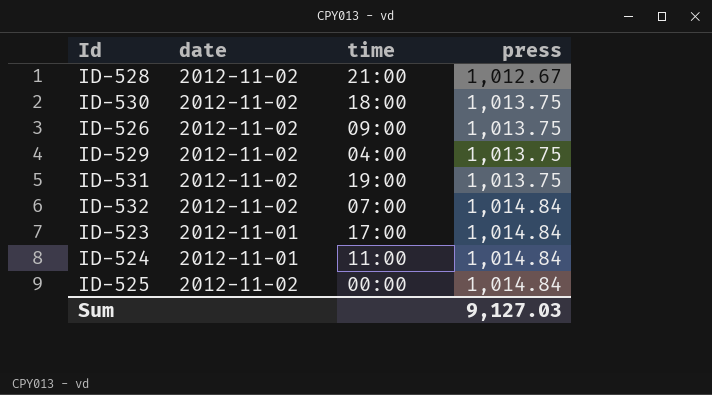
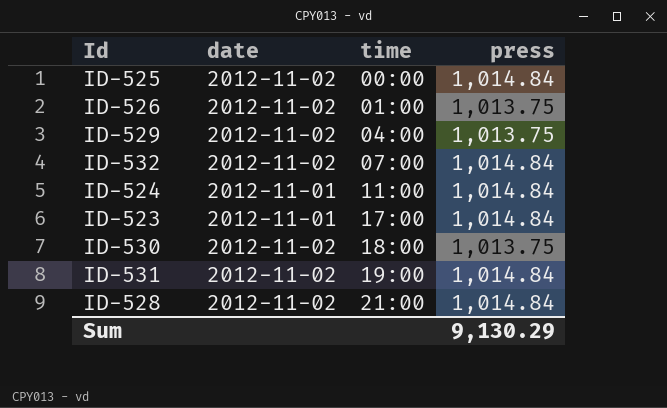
row order: press ascending -> time ascending
ID-526 | time: 09:00 -> 01:00
ID-531 | press: 1,013.75 -> 1,014.84
ID-528 | press: 1,012.67 -> 1,014.84
Sum | press: 9,127.03 -> 9,130.29

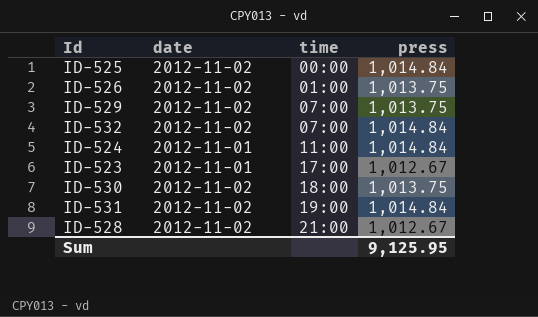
ID-529 | time: 04:00 -> 07:00
ID-523 | press: 1,014.84 -> 1,012.67
ID-528 | press: 1,014.84 -> 1,012.67
Sum | press: 9,130.29 -> 9,125.95

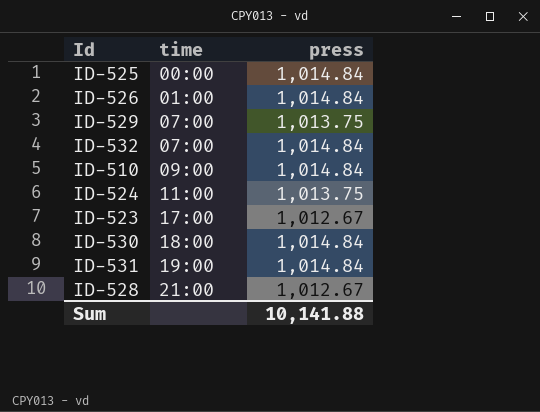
column date | position: 2 -> none
ID-526 | press: 1,013.75 -> 1,014.84
row ID-510: none -> 09:00 | 1,014.84
ID-524 | press: 1,014.84 -> 1,013.75
ID-530 | press: 1,013.75 -> 1,014.84
Sum | press: 9,125.95 -> 10,141.88

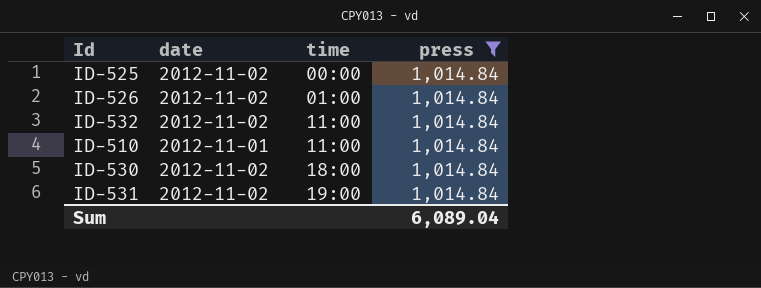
filter: none -> press = 1,014.84
column date | position: none -> 2
ID-532 | time: 07:00 -> 11:00
ID-510 | time: 09:00 -> 11:00
Sum | press: 10,141.88 -> 6,089.04

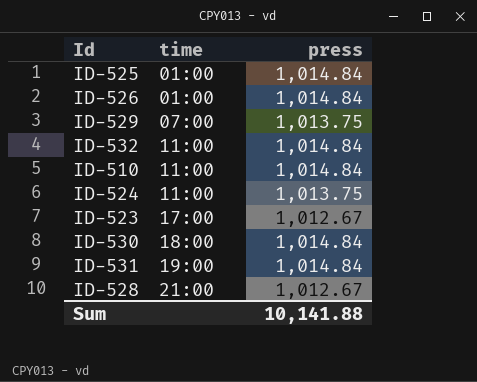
filter: press = 1,014.84 -> none
column date | position: 2 -> none
ID-525 | time: 00:00 -> 01:00
Sum | press: 6,089.04 -> 10,141.88

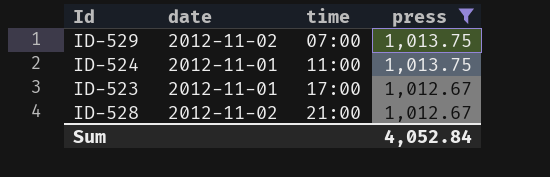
filter: none -> press != 1,014.84
column date | position: none -> 2
Sum | press: 10,141.88 -> 4,052.84

